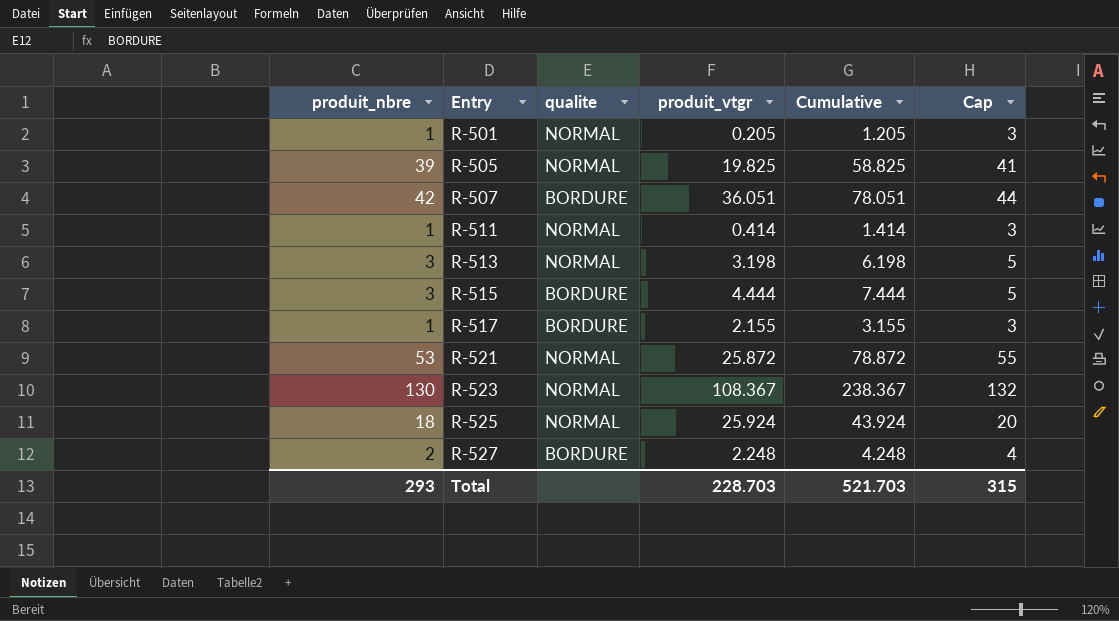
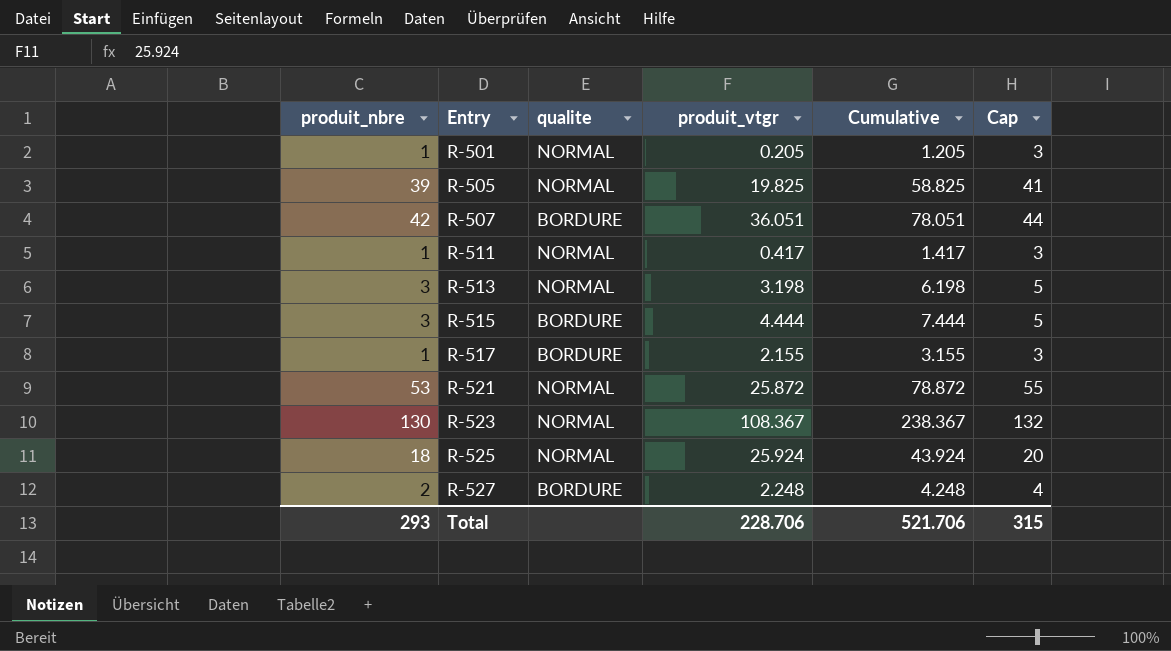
R-511 | produit_vtgr: 0.414 -> 0.417
R-511 | Cumulative: 1.414 -> 1.417
Total | produit_vtgr: 228.703 -> 228.706
Total | Cumulative: 521.703 -> 521.706

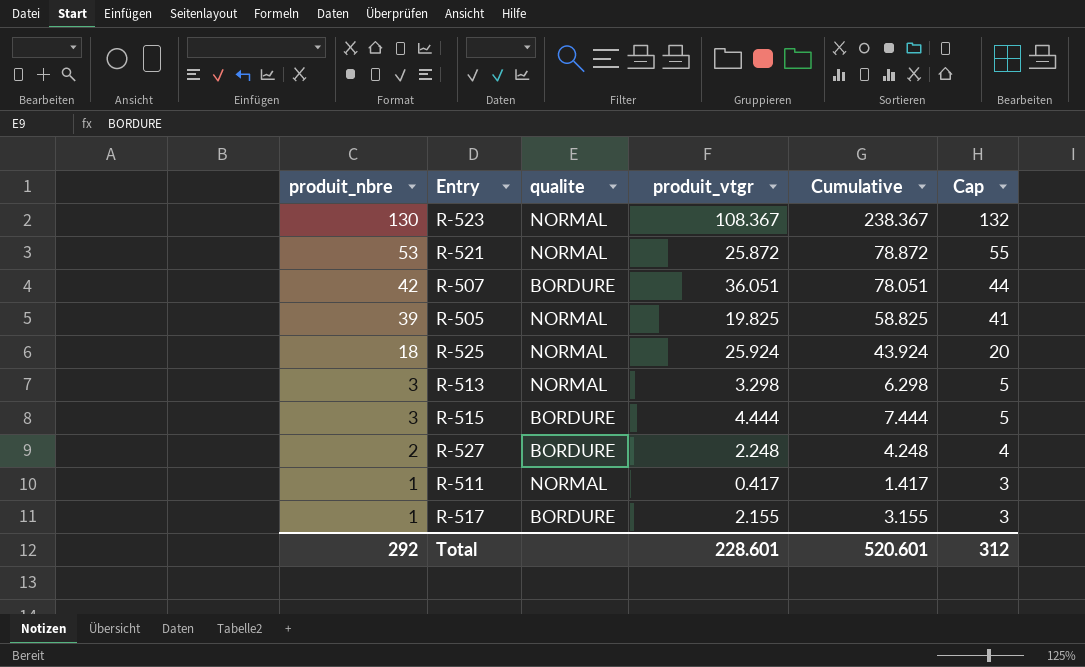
row order: Entry ascending -> produit_nbre descending
row R-501: 1 | NORMAL | 0.205 | 1.205 | 3 -> none
R-513 | produit_vtgr: 3.198 -> 3.298
R-513 | Cumulative: 6.198 -> 6.298
Total | produit_nbre: 293 -> 292
Total | produit_vtgr: 228.706 -> 228.601
Total | Cumulative: 521.706 -> 520.601
Total | Cap: 315 -> 312

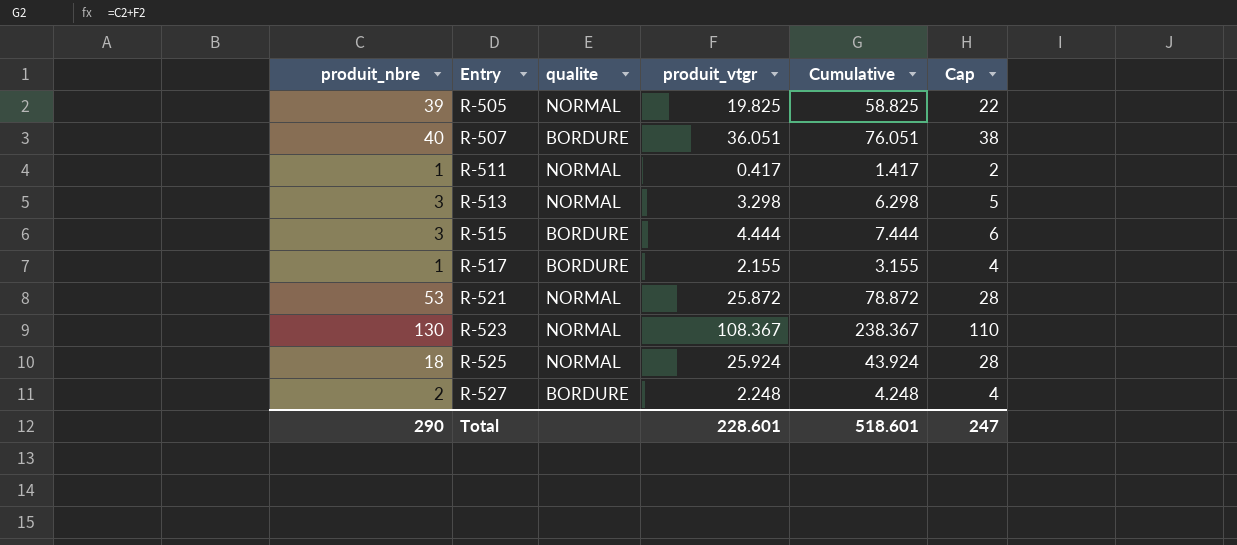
row order: produit_nbre descending -> Entry ascending
column Cap | formula: [produit_nbre] + 2 -> [produit_vtgr] + 2
R-507 | produit_nbre: 42 -> 40
R-507 | Cumulative: 78.051 -> 76.051
Total | produit_nbre: 292 -> 290
Total | Cumulative: 520.601 -> 518.601
Total | Cap: 312 -> 247

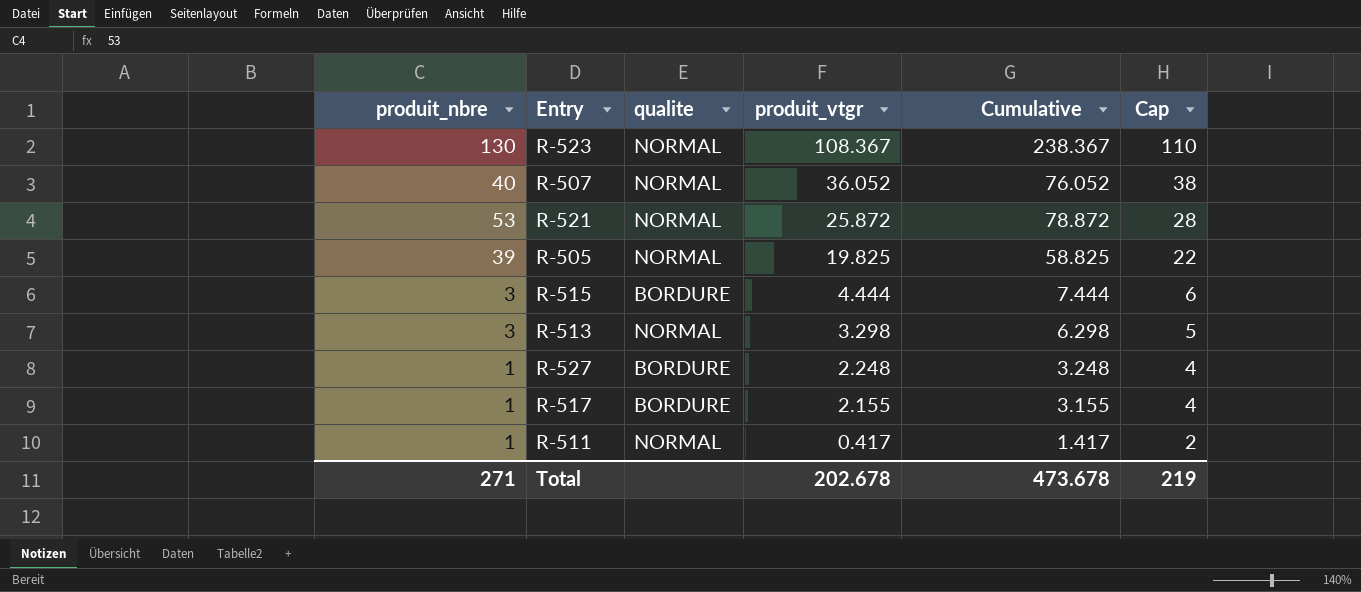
row order: Entry ascending -> produit_vtgr descending
row R-525: 18 | NORMAL | 25.924 | 43.924 | 28 -> none
R-507 | qualite: BORDURE -> NORMAL
R-507 | produit_vtgr: 36.051 -> 36.052
R-507 | Cumulative: 76.051 -> 76.052
R-527 | produit_nbre: 2 -> 1
R-527 | Cumulative: 4.248 -> 3.248
Total | produit_nbre: 290 -> 271
Total | produit_vtgr: 228.601 -> 202.678
Total | Cumulative: 518.601 -> 473.678
Total | Cap: 247 -> 219

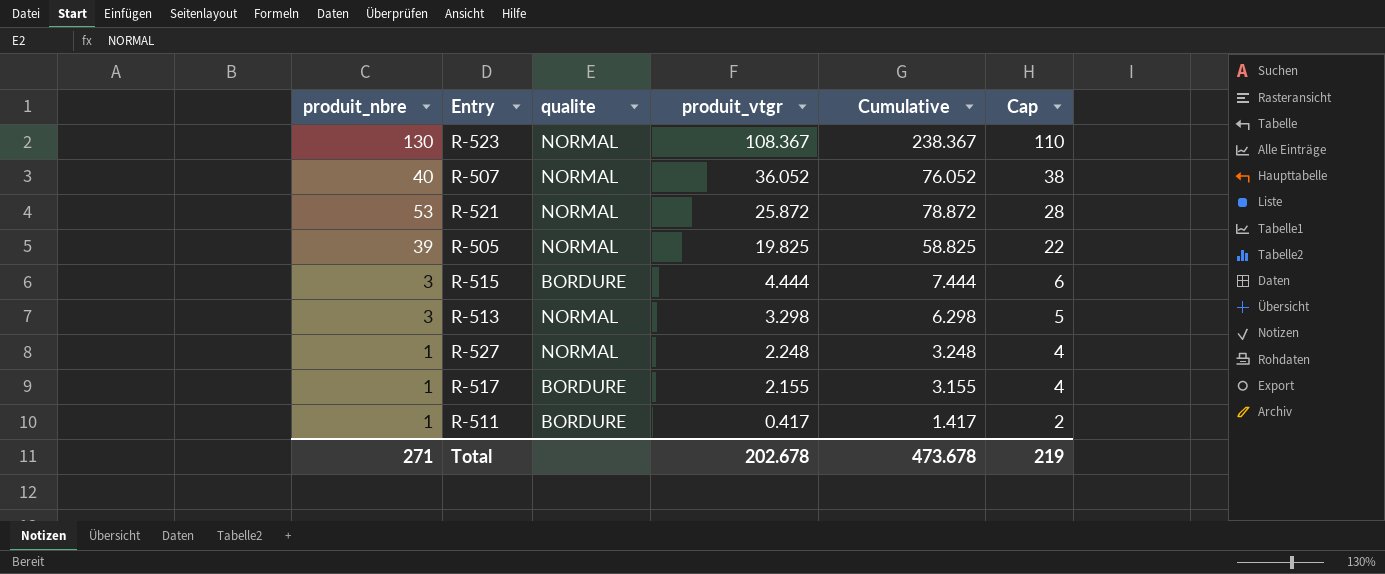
R-527 | qualite: BORDURE -> NORMAL
R-511 | qualite: NORMAL -> BORDURE

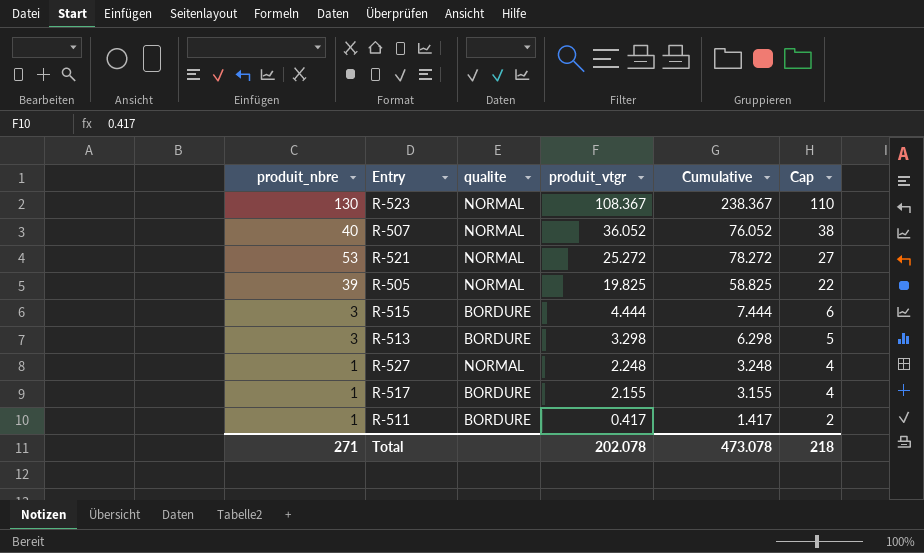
R-521 | produit_vtgr: 25.872 -> 25.272
R-521 | Cumulative: 78.872 -> 78.272
R-521 | Cap: 28 -> 27
R-513 | qualite: NORMAL -> BORDURE
Total | produit_vtgr: 202.678 -> 202.078
Total | Cumulative: 473.678 -> 473.078
Total | Cap: 219 -> 218

